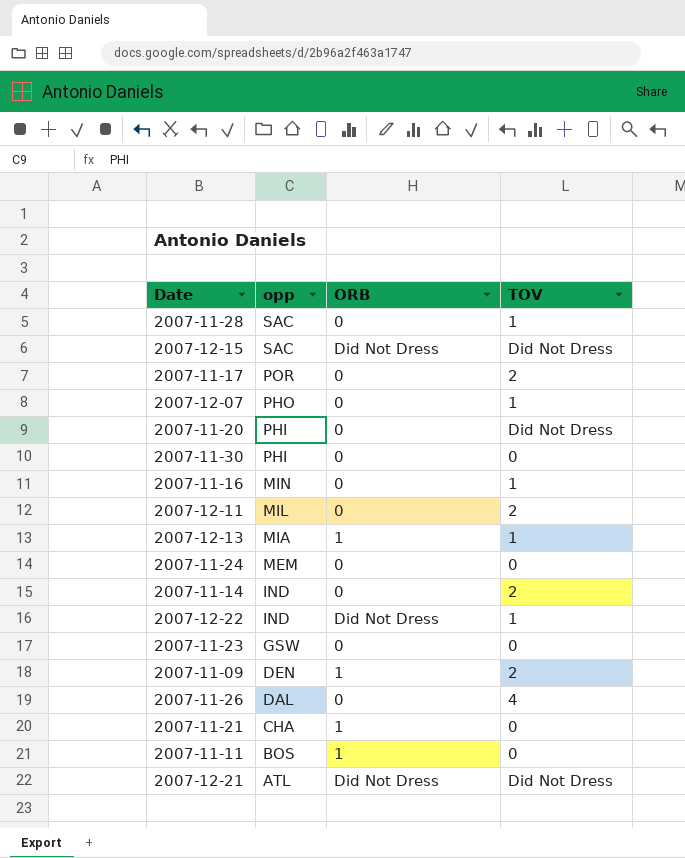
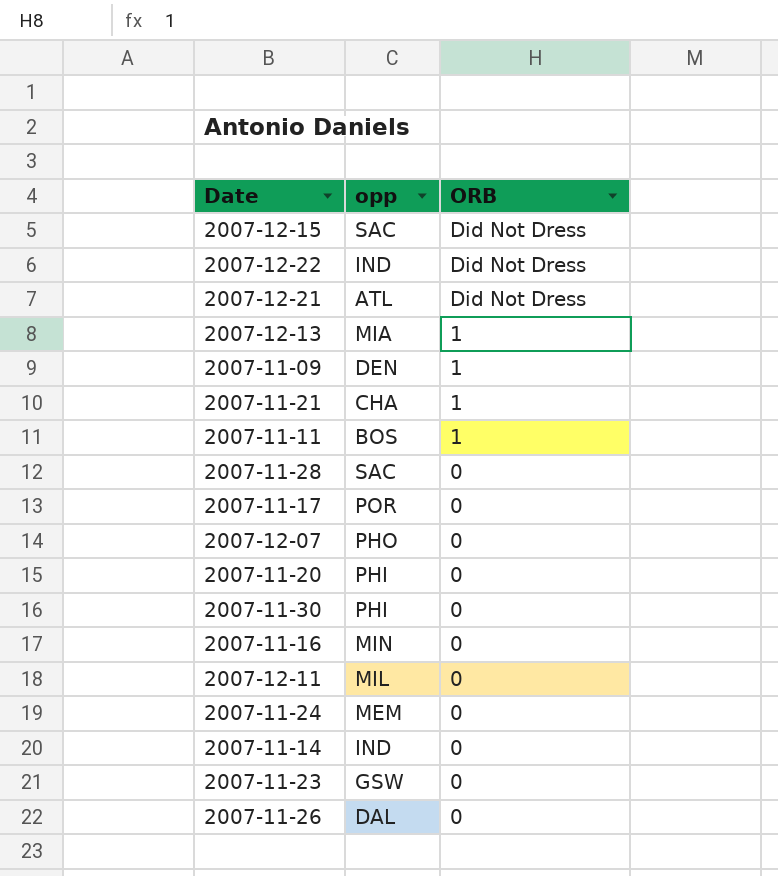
row order: opp descending -> ORB descending
column TOV | position: 4 -> none

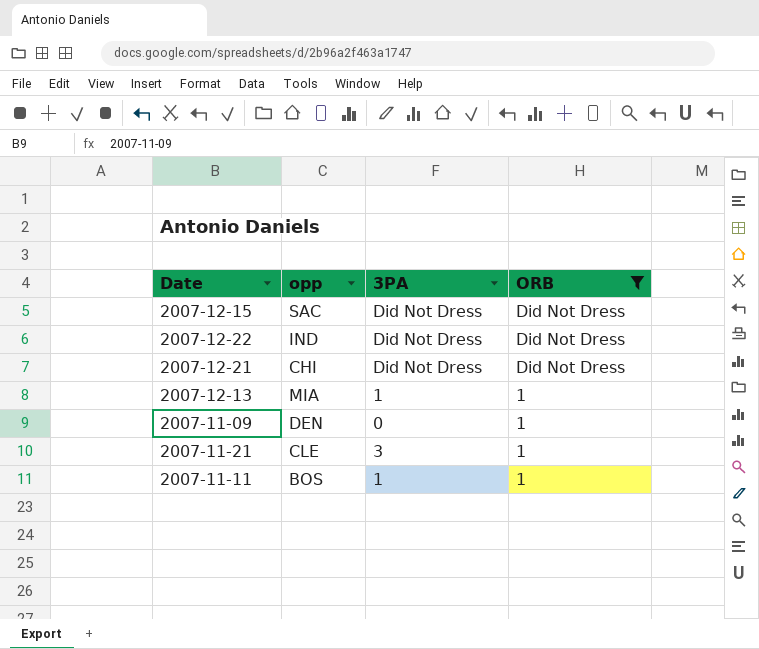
filter: none -> ORB != 0
column 3PA | position: none -> 3
2007-12-21 | opp: ATL -> CHI
2007-11-21 | opp: CHA -> CLE

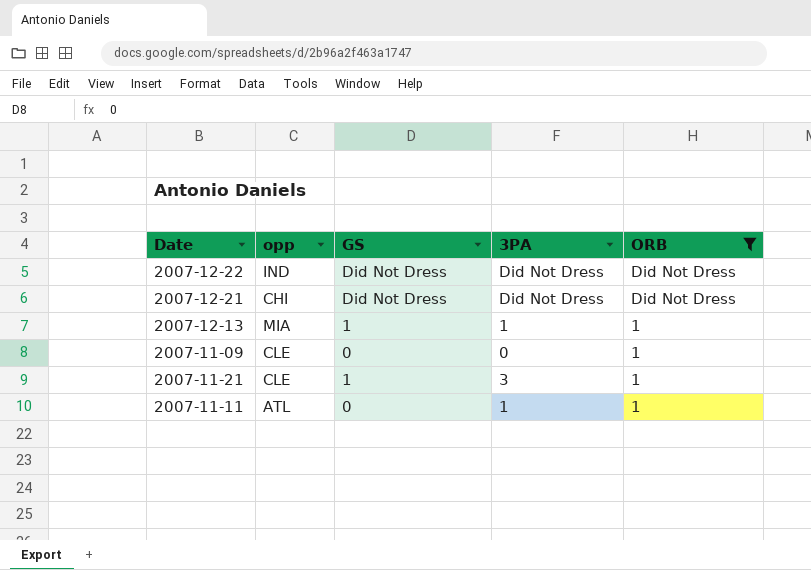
column GS | position: none -> 3
row 2007-12-15: SAC | Did Not Dress | Did Not Dress -> none
2007-11-09 | opp: DEN -> CLE
2007-11-11 | opp: BOS -> ATL

